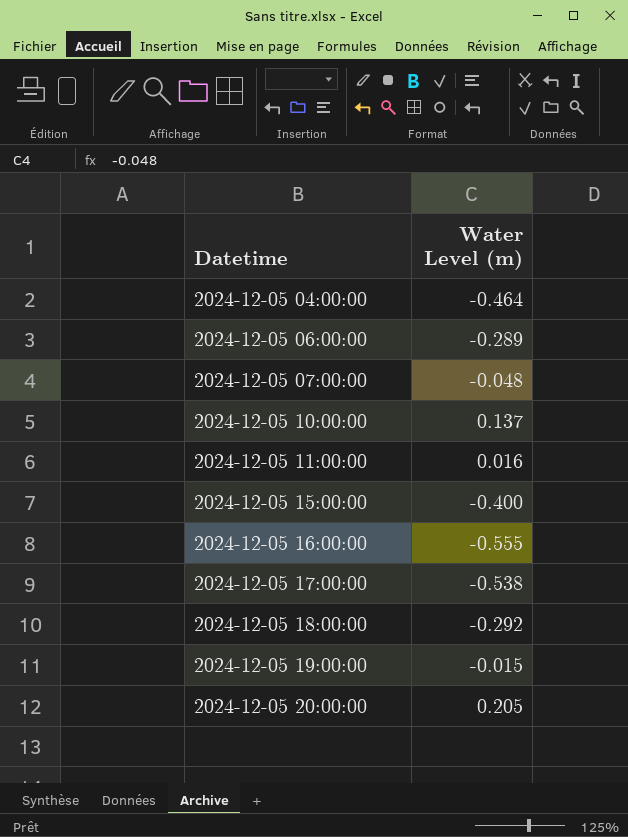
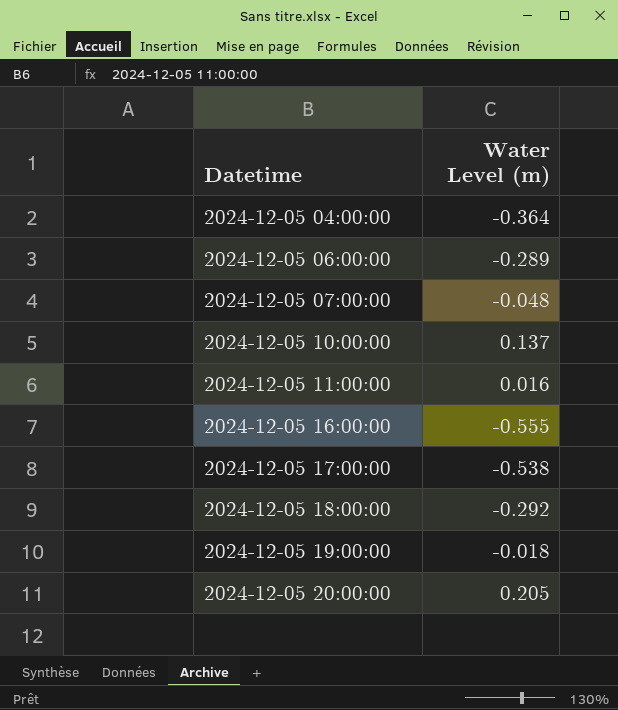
row 2024-12-05 15:00:00: -0.400 -> none
2024-12-05 04:00:00 | Water Level (m): -0.464 -> -0.364
2024-12-05 19:00:00 | Water Level (m): -0.015 -> -0.018

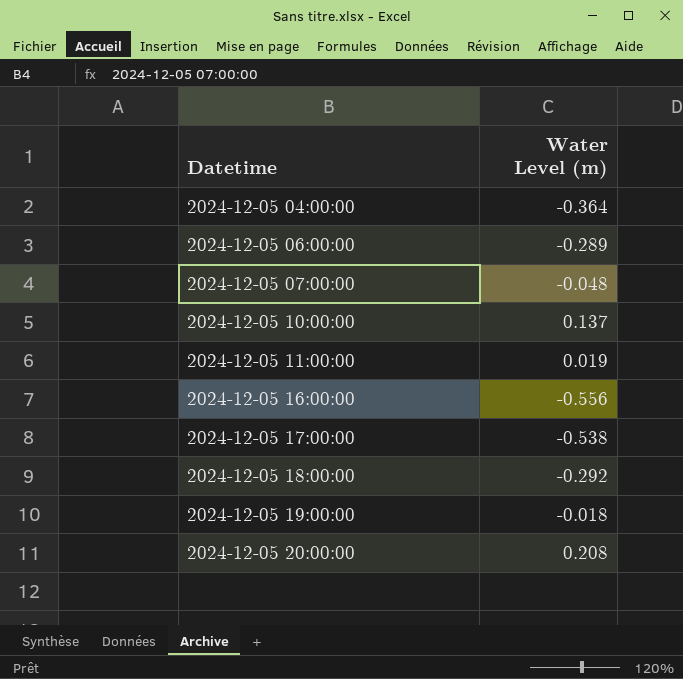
2024-12-05 11:00:00 | Water Level (m): 0.016 -> 0.019
2024-12-05 16:00:00 | Water Level (m): -0.555 -> -0.556
2024-12-05 20:00:00 | Water Level (m): 0.205 -> 0.208

